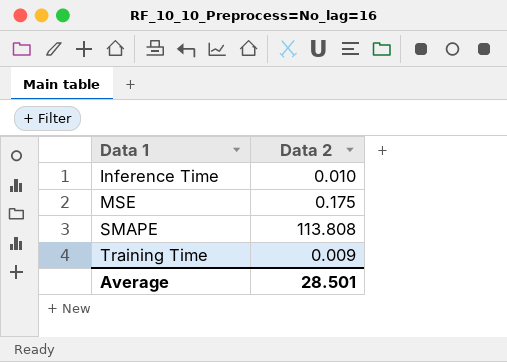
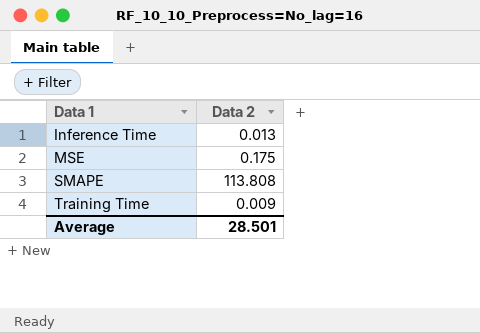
Inference Time | Data 2: 0.010 -> 0.013

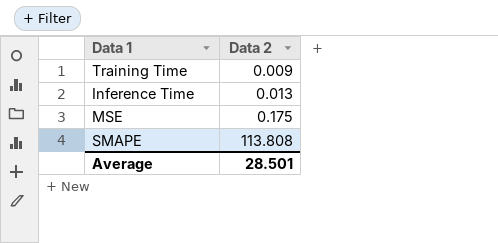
row order: Data 1 ascending -> Data 2 ascending

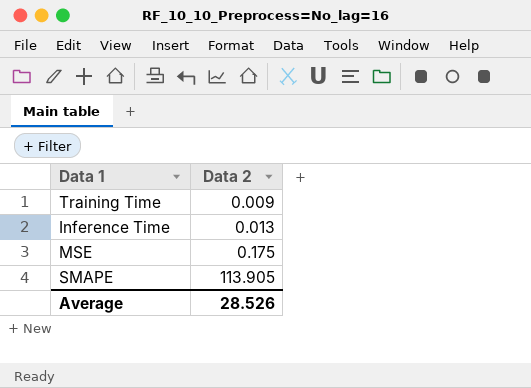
SMAPE | Data 2: 113.808 -> 113.905
Average | Data 2: 28.501 -> 28.526

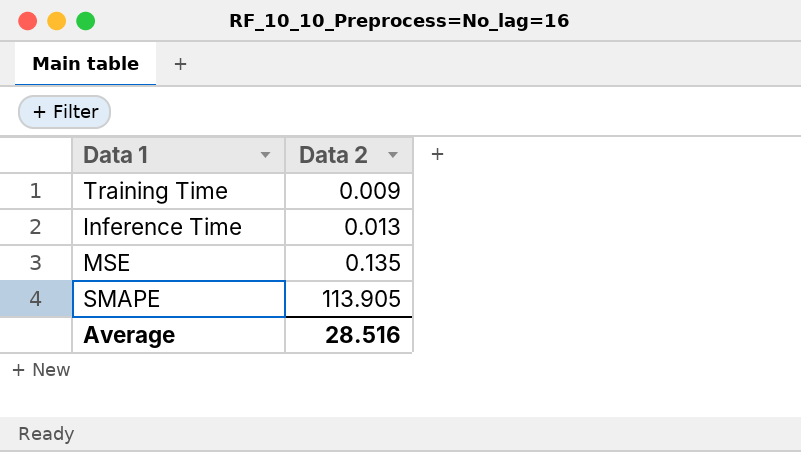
MSE | Data 2: 0.175 -> 0.135
Average | Data 2: 28.526 -> 28.516

